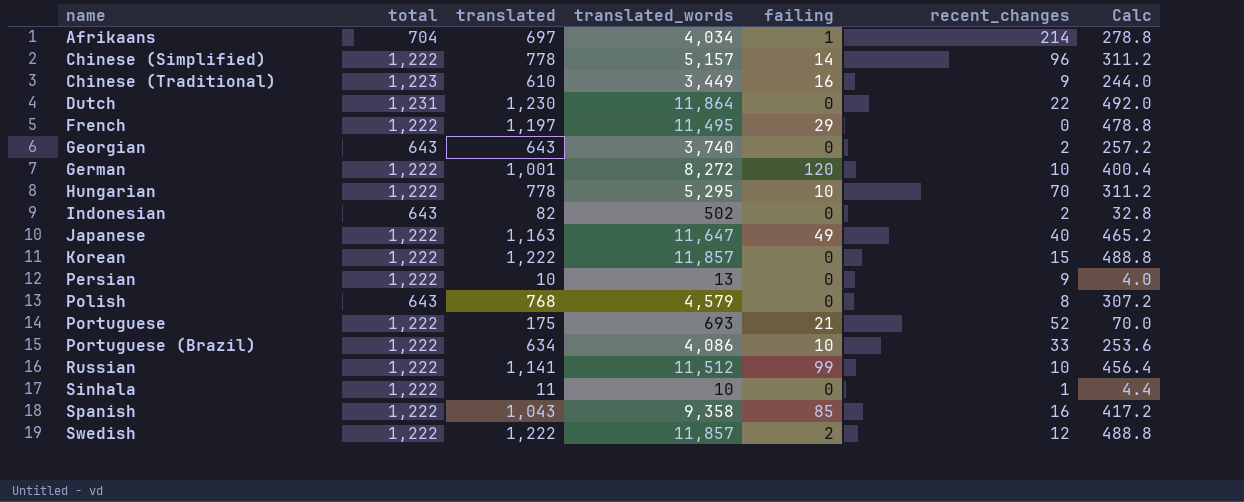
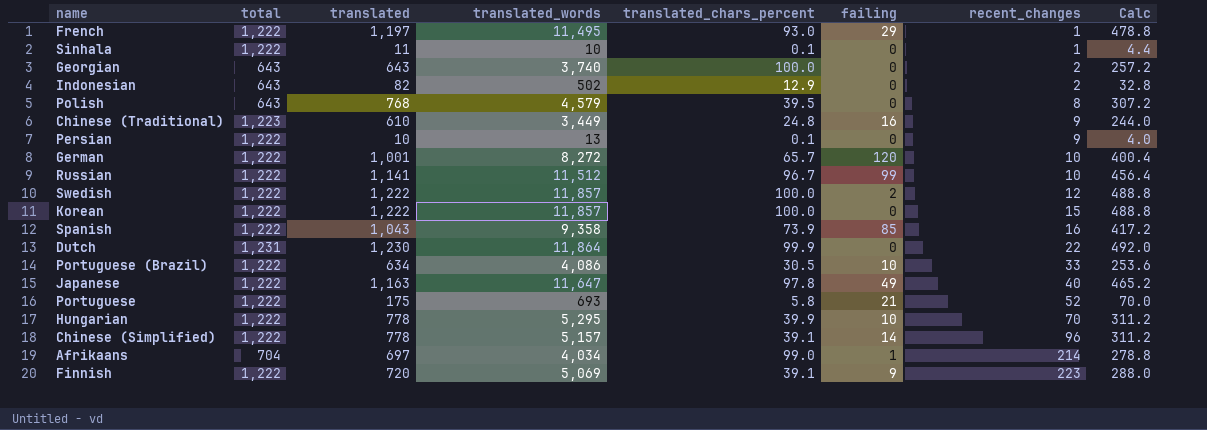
row order: name ascending -> recent_changes ascending
column translated_chars_percent | position: none -> 5
French | recent_changes: 0 -> 1
row Finnish: none -> 1,222 | 720 | 5,069 | 39.1 | 9 | 223 | 288.0

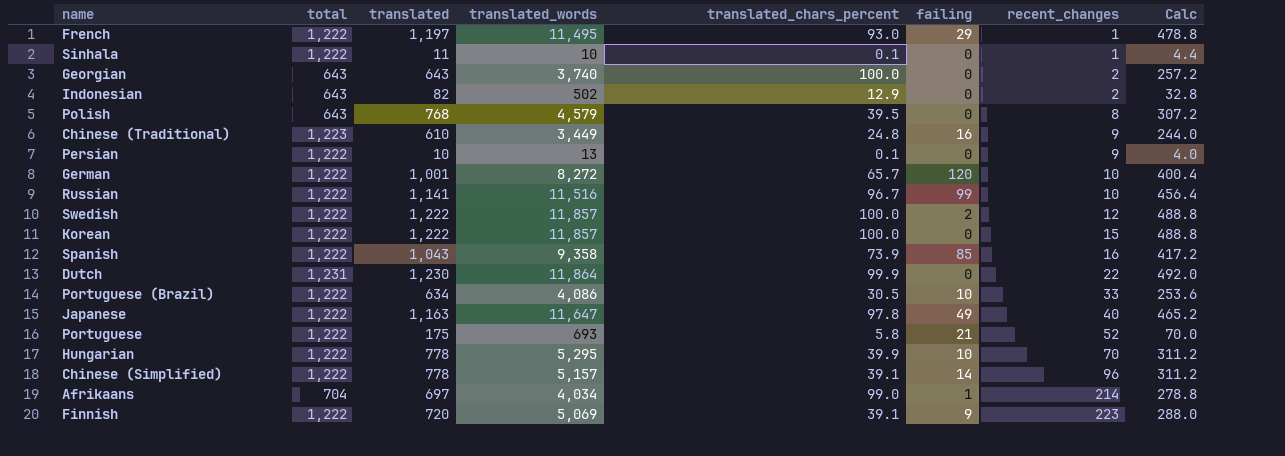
Russian | translated_words: 11,512 -> 11,516

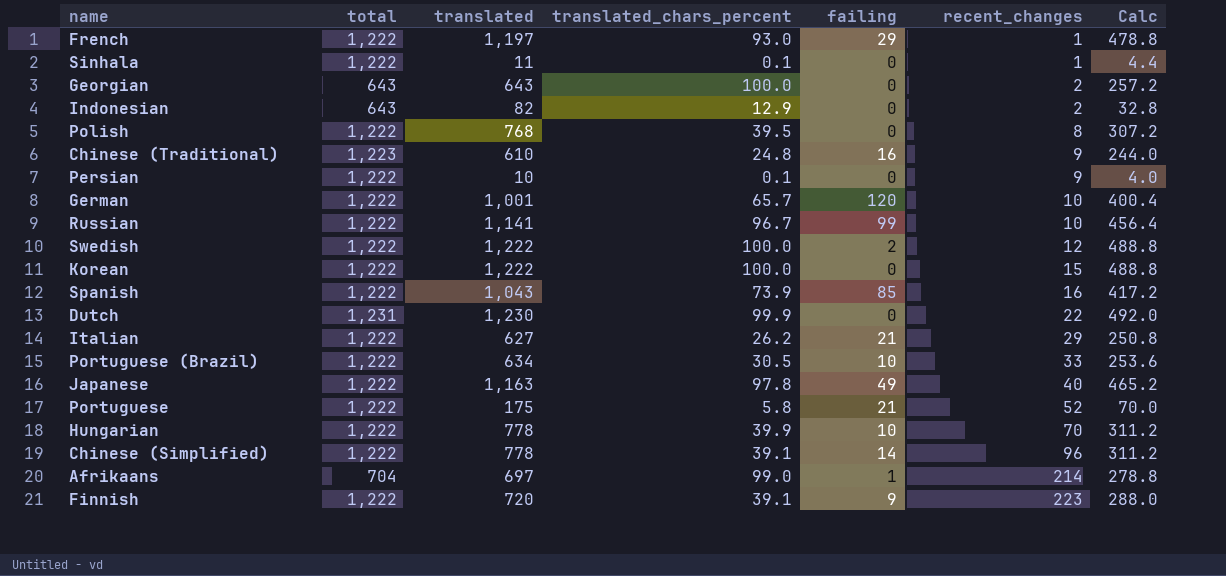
column translated_words | position: 4 -> none
Polish | total: 643 -> 1,222
row Italian: none -> 1,222 | 627 | 26.2 | 21 | 29 | 250.8

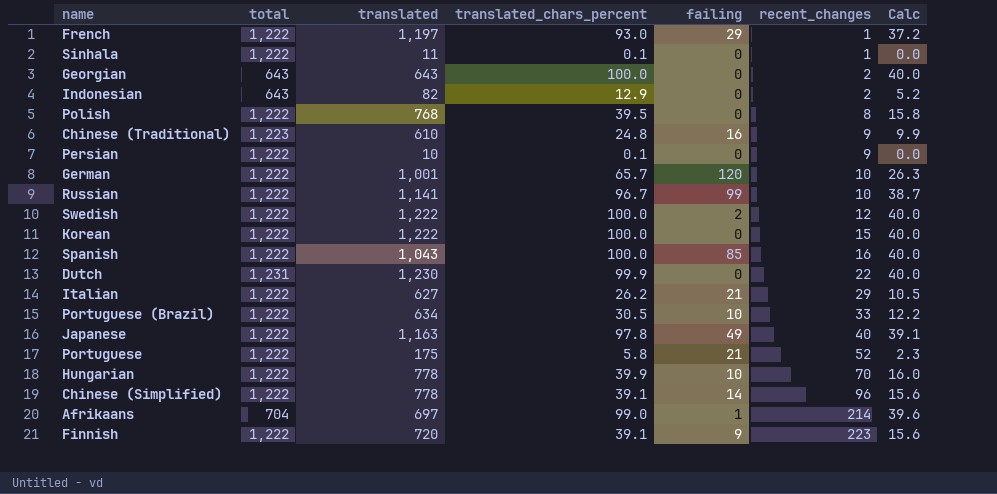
column Calc | formula: [translated] * 0.4 -> [translated_chars_percent] * 0.4
Spanish | translated_chars_percent: 73.9 -> 100.0

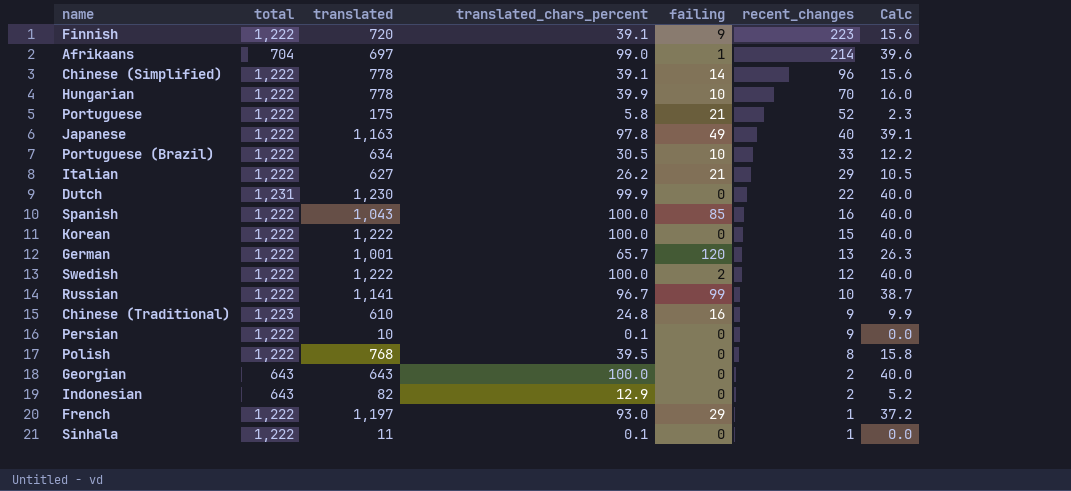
row order: recent_changes ascending -> recent_changes descending
German | recent_changes: 10 -> 13

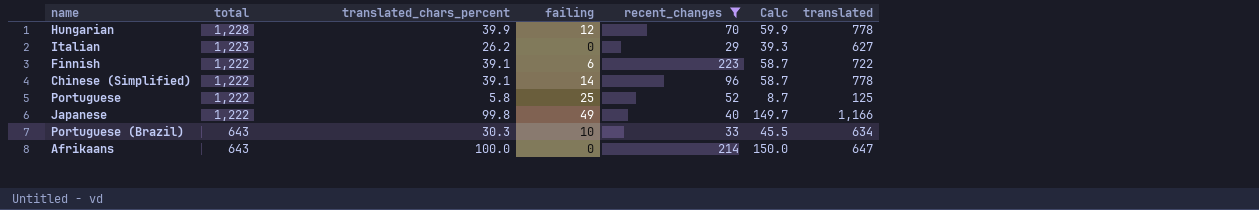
filter: none -> recent_changes >= 29
row order: recent_changes descending -> total descending
column Calc | formula: [translated_chars_percent] * 0.4 -> [translated_chars_percent] * 1.5
column translated | position: 3 -> 7
Hungarian | total: 1,222 -> 1,228
Hungarian | failing: 10 -> 12
Italian | total: 1,222 -> 1,223
Italian | failing: 21 -> 0
Finnish | failing: 9 -> 6
Finnish | translated: 720 -> 722
Portuguese | failing: 21 -> 25
Portuguese | translated: 175 -> 125
Japanese | translated_chars_percent: 97.8 -> 99.8
Japanese | translated: 1,163 -> 1,166
Portuguese (Brazil) | total: 1,222 -> 643
Portuguese (Brazil) | translated_chars_percent: 30.5 -> 30.3
Afrikaans | total: 704 -> 643
Afrikaans | translated_chars_percent: 99.0 -> 100.0
Afrikaans | failing: 1 -> 0
Afrikaans | translated: 697 -> 647

